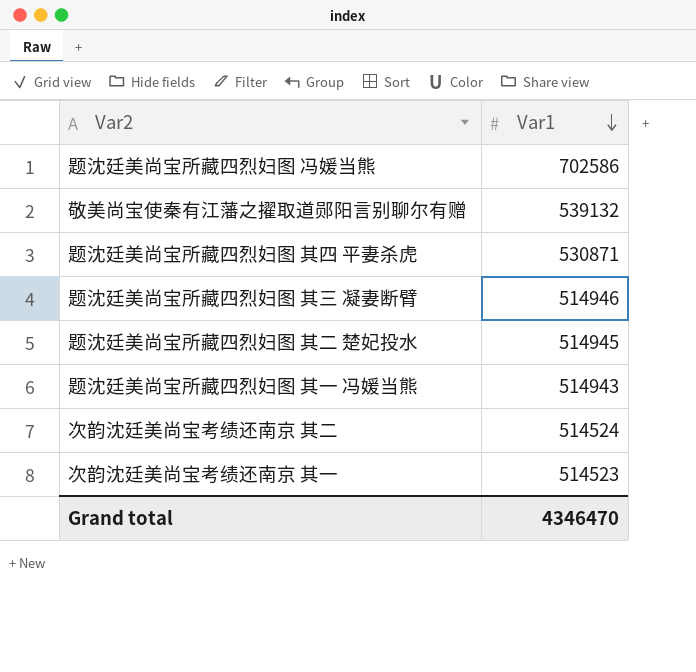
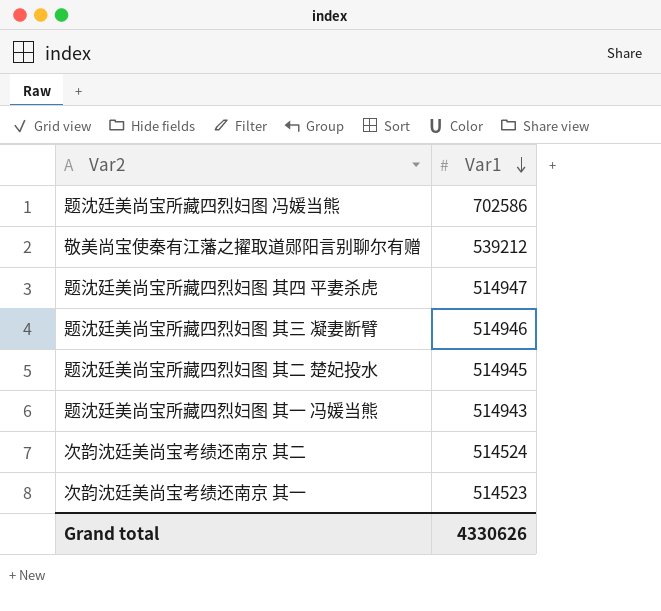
敬美尚宝使秦有江藩之擢取道郧阳言别聊尔有赠 | Var1: 539132 -> 539212
题沈廷美尚宝所藏四烈妇图 其四 平妻杀虎 | Var1: 530871 -> 514947
Grand total | Var1: 4346470 -> 4330626

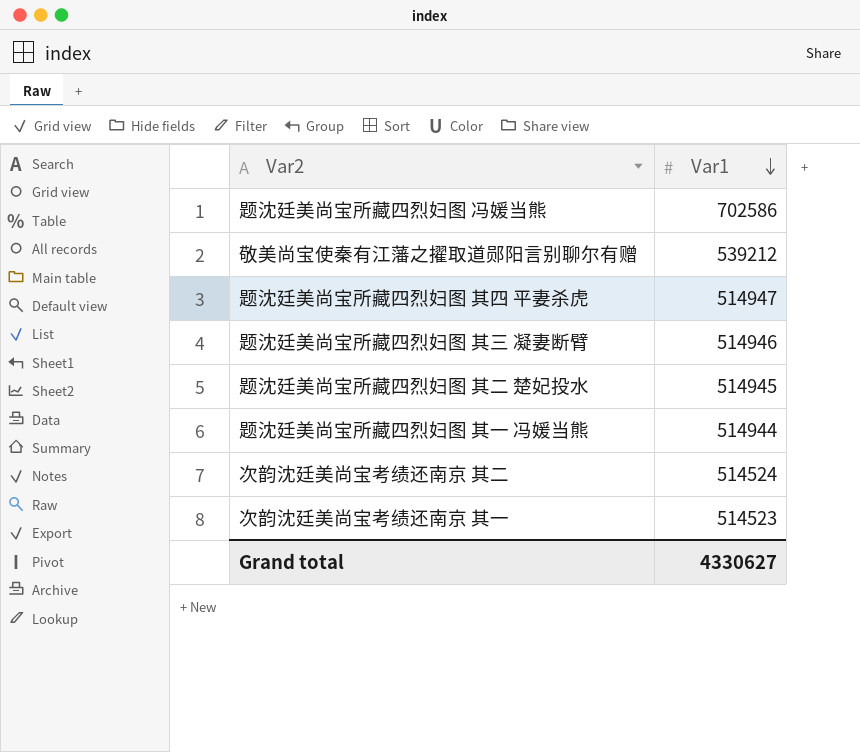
题沈廷美尚宝所藏四烈妇图 其一 冯媛当熊 | Var1: 514943 -> 514944
Grand total | Var1: 4330626 -> 4330627

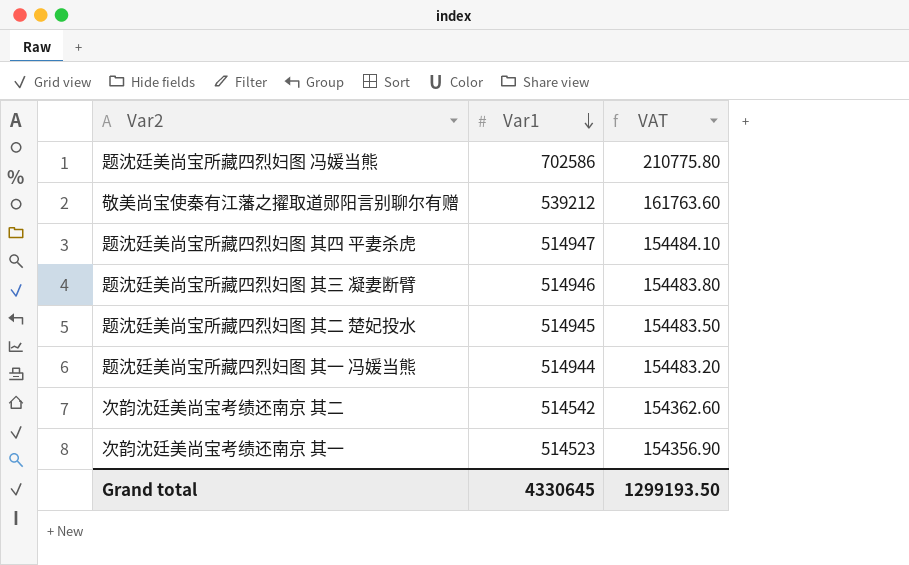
column VAT | formula: none -> [Var1] * 0.3
次韵沈廷美尚宝考绩还南京 其二 | Var1: 514524 -> 514542
Grand total | Var1: 4330627 -> 4330645

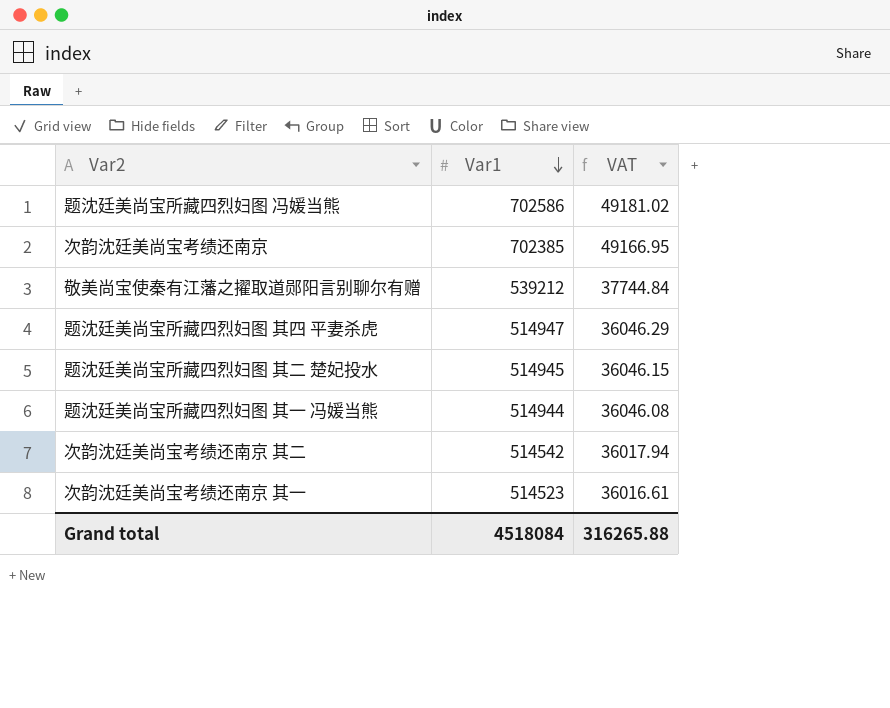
column VAT | formula: [Var1] * 0.3 -> [Var1] * 0.07
row 题沈廷美尚宝所藏四烈妇图 其三 凝妻断臂: 514946 | 154483.80 -> none
row 次韵沈廷美尚宝考绩还南京: none -> 702385 | 49166.95
Grand total | Var1: 4330645 -> 4518084
Grand total | VAT: 1299193.50 -> 316265.88

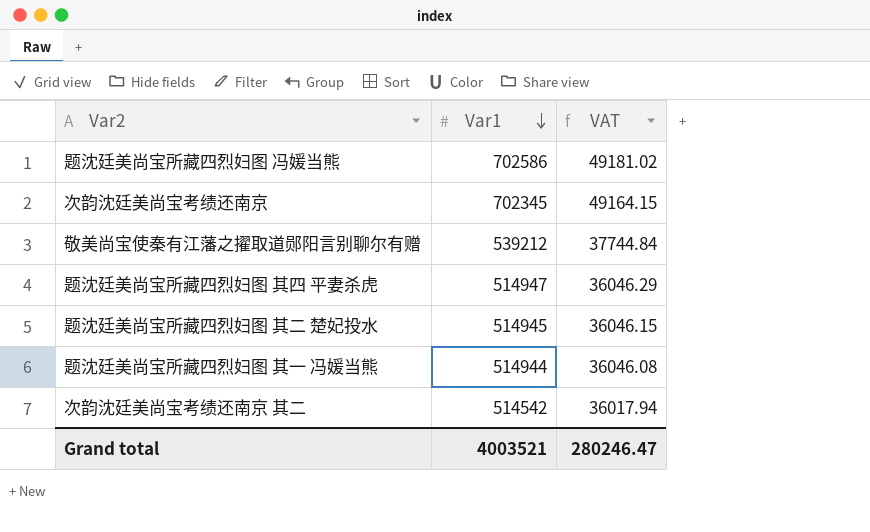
row 次韵沈廷美尚宝考绩还南京 其一: 514523 | 36016.61 -> none
次韵沈廷美尚宝考绩还南京 | Var1: 702385 -> 702345
次韵沈廷美尚宝考绩还南京 | VAT: 49166.95 -> 49164.15
Grand total | Var1: 4518084 -> 4003521
Grand total | VAT: 316265.88 -> 280246.47

